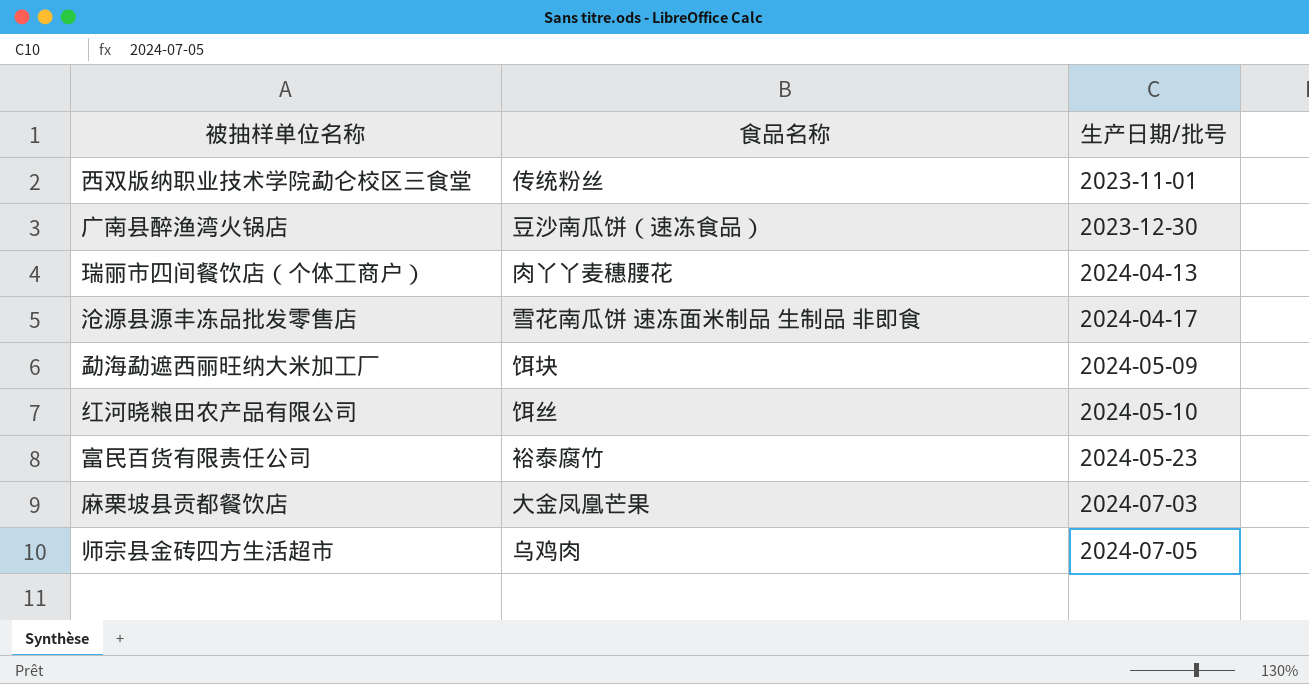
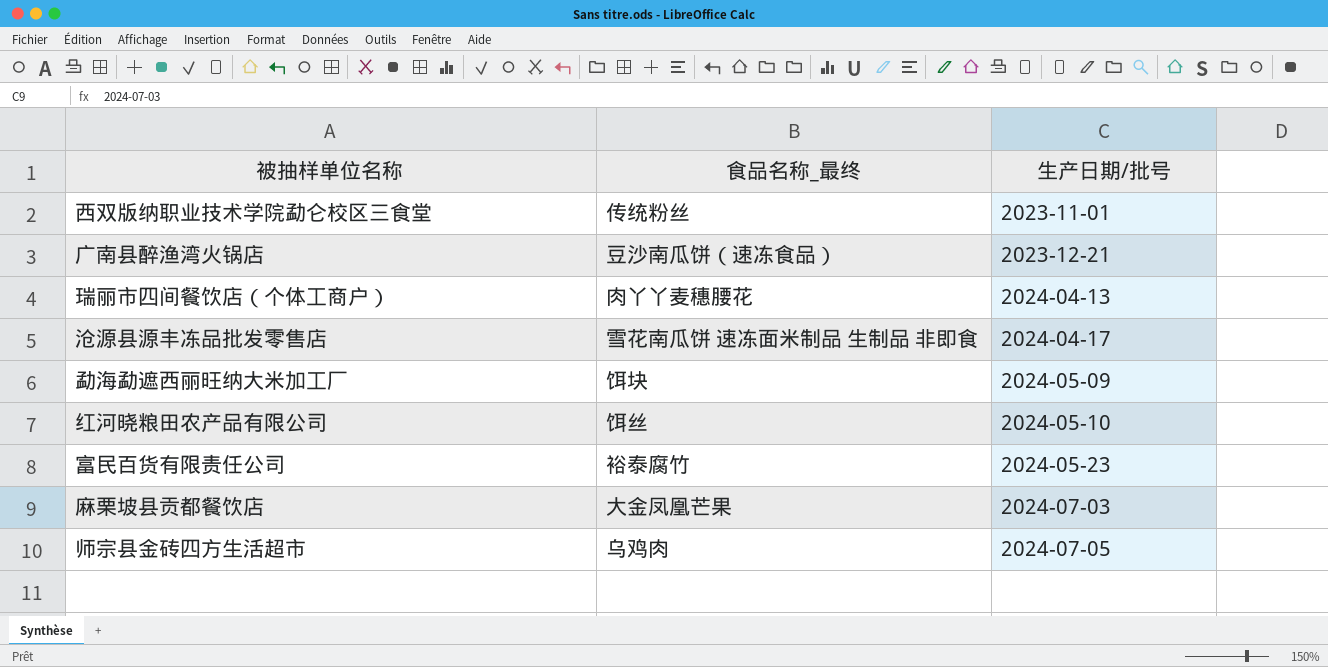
column name: 食品名称 -> 食品名称_最终
广南县醉渔湾火锅店 | 生产日期/批号: 2023-12-30 -> 2023-12-21

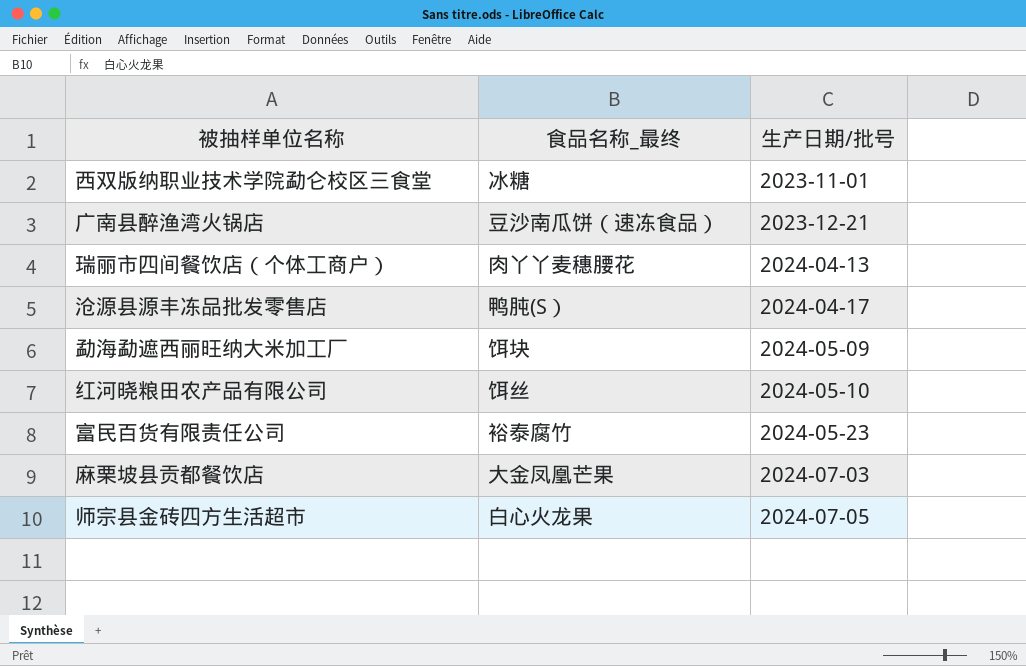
西双版纳职业技术学院勐仑校区三食堂 | 食品名称_最终: 传统粉丝 -> 冰糖
沧源县源丰冻品批发零售店 | 食品名称_最终: 雪花南瓜饼 速冻面米制品 生制品 非即食 -> 鸭肫(S）
师宗县金砖四方生活超市 | 食品名称_最终: 乌鸡肉 -> 白心火龙果

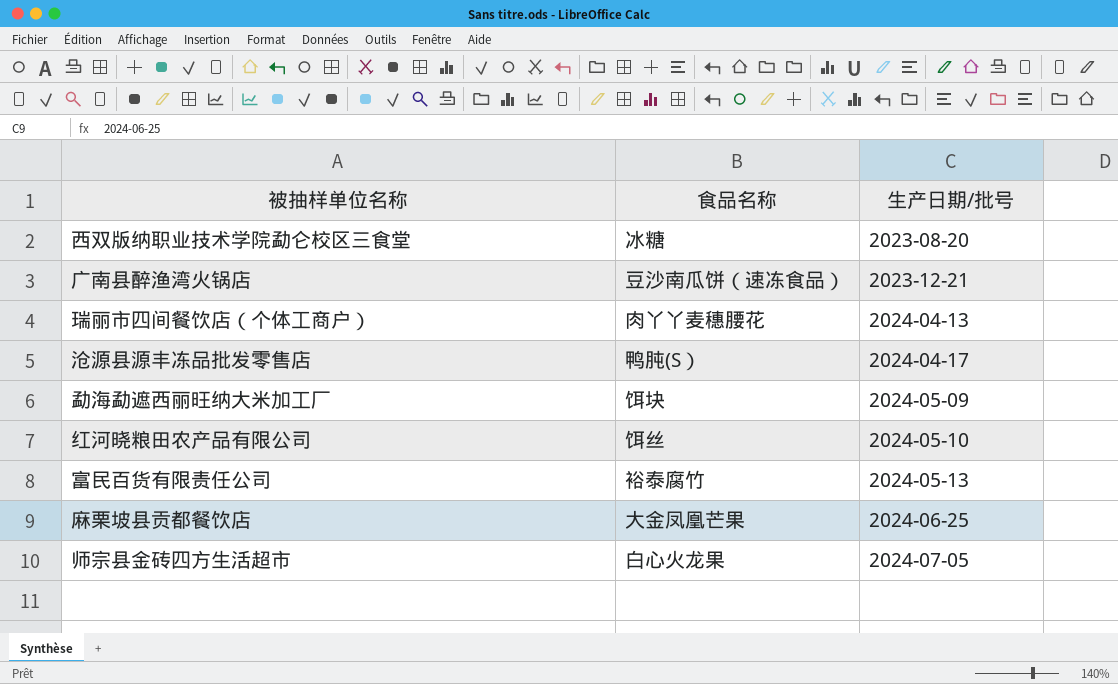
column name: 食品名称_最终 -> 食品名称
西双版纳职业技术学院勐仑校区三食堂 | 生产日期/批号: 2023-11-01 -> 2023-08-20
富民百货有限责任公司 | 生产日期/批号: 2024-05-23 -> 2024-05-13
麻栗坡县贡都餐饮店 | 生产日期/批号: 2024-07-03 -> 2024-06-25

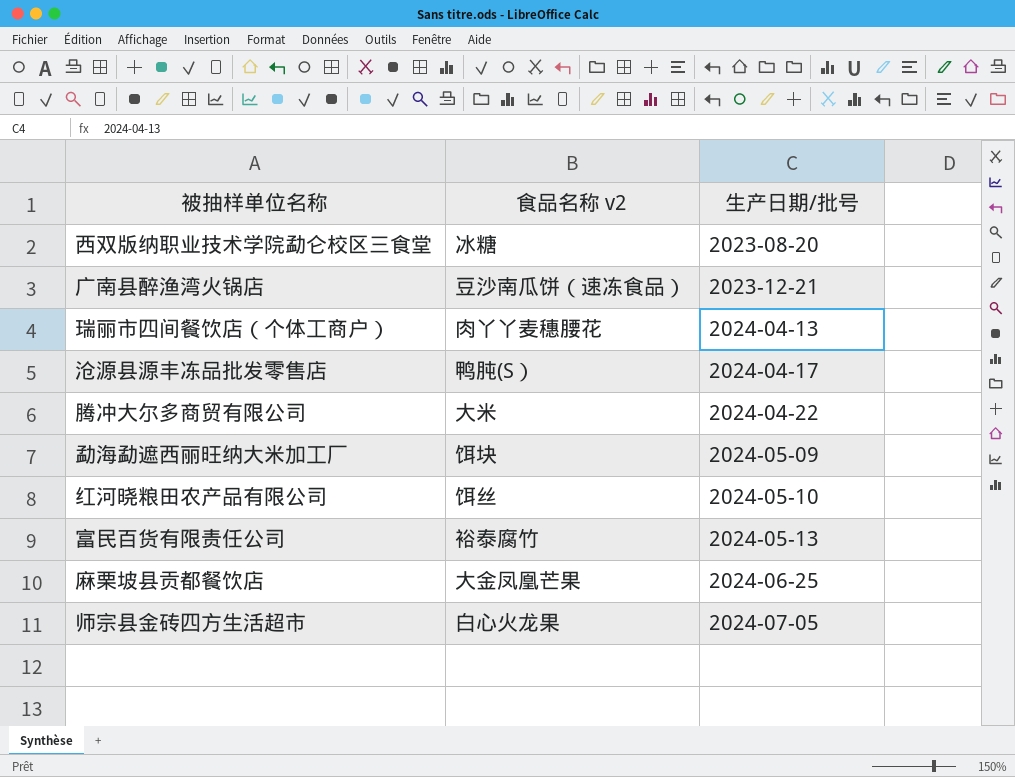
column name: 食品名称 -> 食品名称 v2
row 腾冲大尔多商贸有限公司: none -> 大米 | 2024-04-22

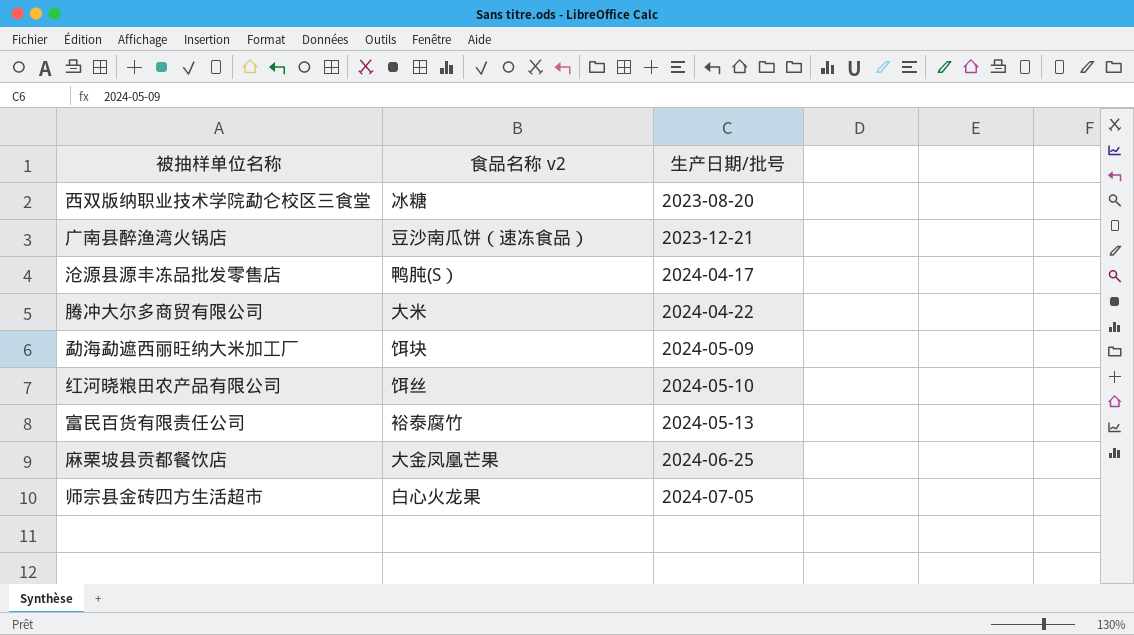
row 瑞丽市四间餐饮店（个体工商户）: 肉丫丫麦穗腰花 | 2024-04-13 -> none

